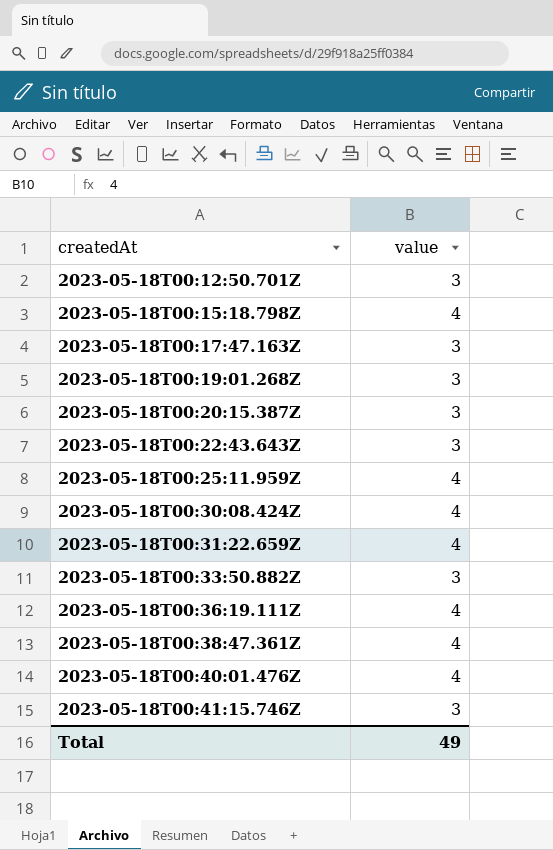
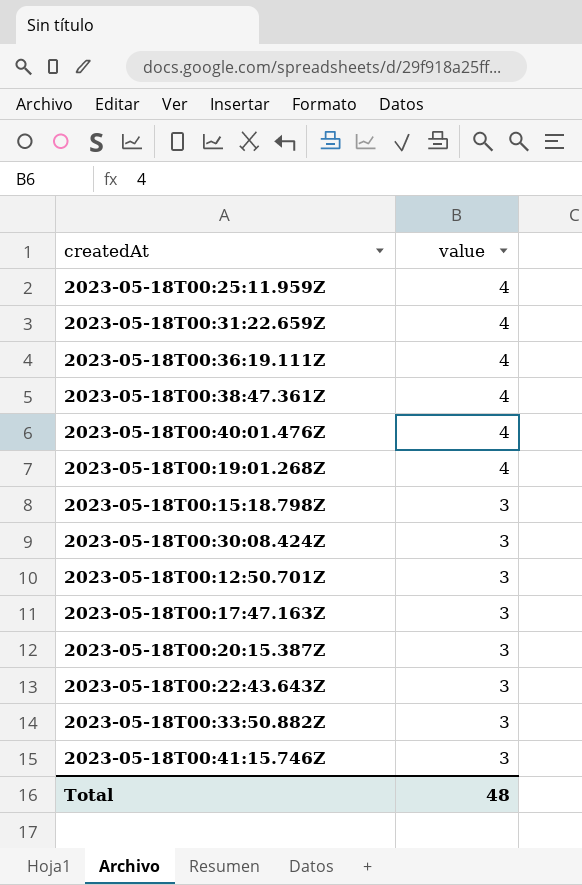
row order: createdAt ascending -> value descending
2023-05-18T00:19:01.268Z | value: 3 -> 4
2023-05-18T00:15:18.798Z | value: 4 -> 3
2023-05-18T00:30:08.424Z | value: 4 -> 3
Total | value: 49 -> 48

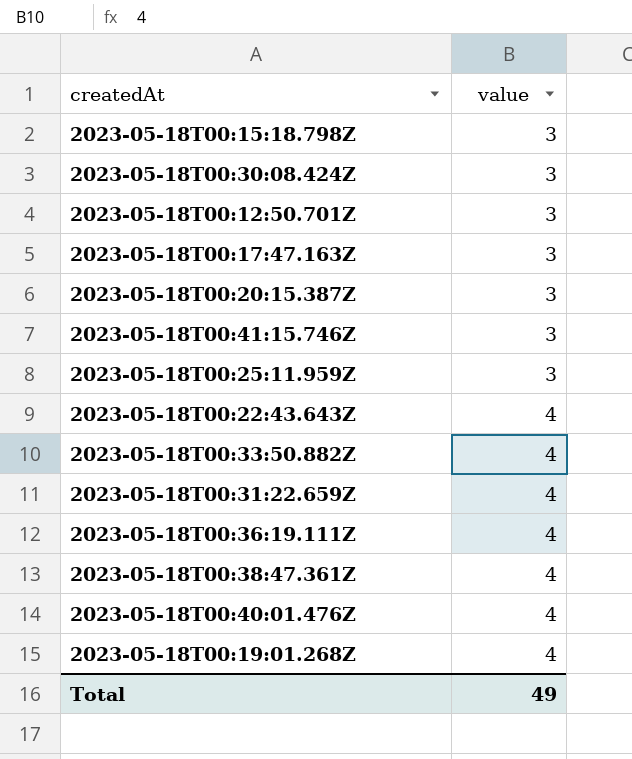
row order: value descending -> value ascending
2023-05-18T00:25:11.959Z | value: 4 -> 3
2023-05-18T00:22:43.643Z | value: 3 -> 4
2023-05-18T00:33:50.882Z | value: 3 -> 4
Total | value: 48 -> 49

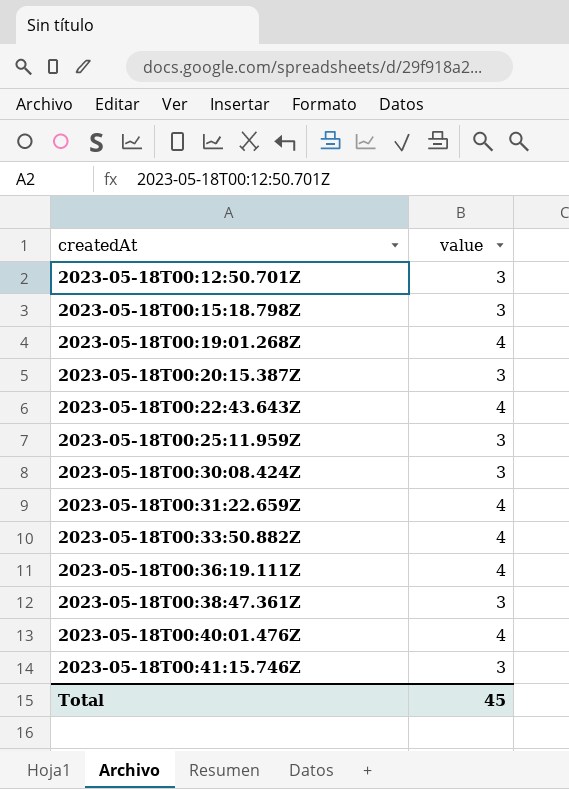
row order: value ascending -> createdAt ascending
row 2023-05-18T00:17:47.163Z: 3 -> none
2023-05-18T00:38:47.361Z | value: 4 -> 3
Total | value: 49 -> 45

